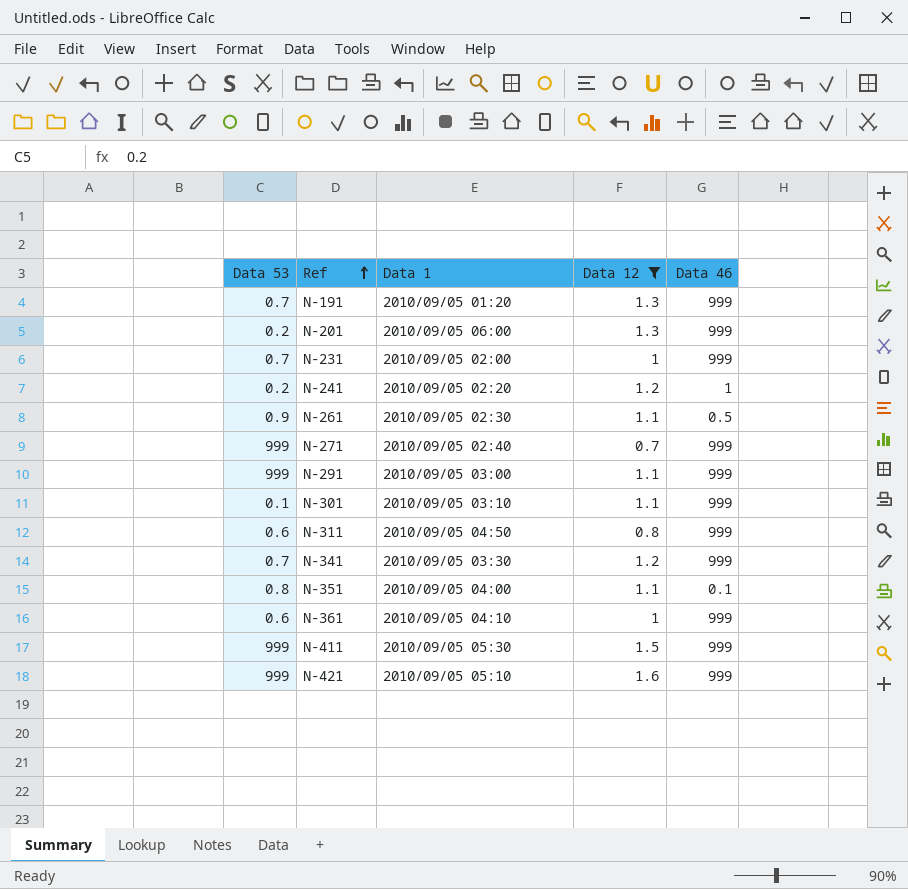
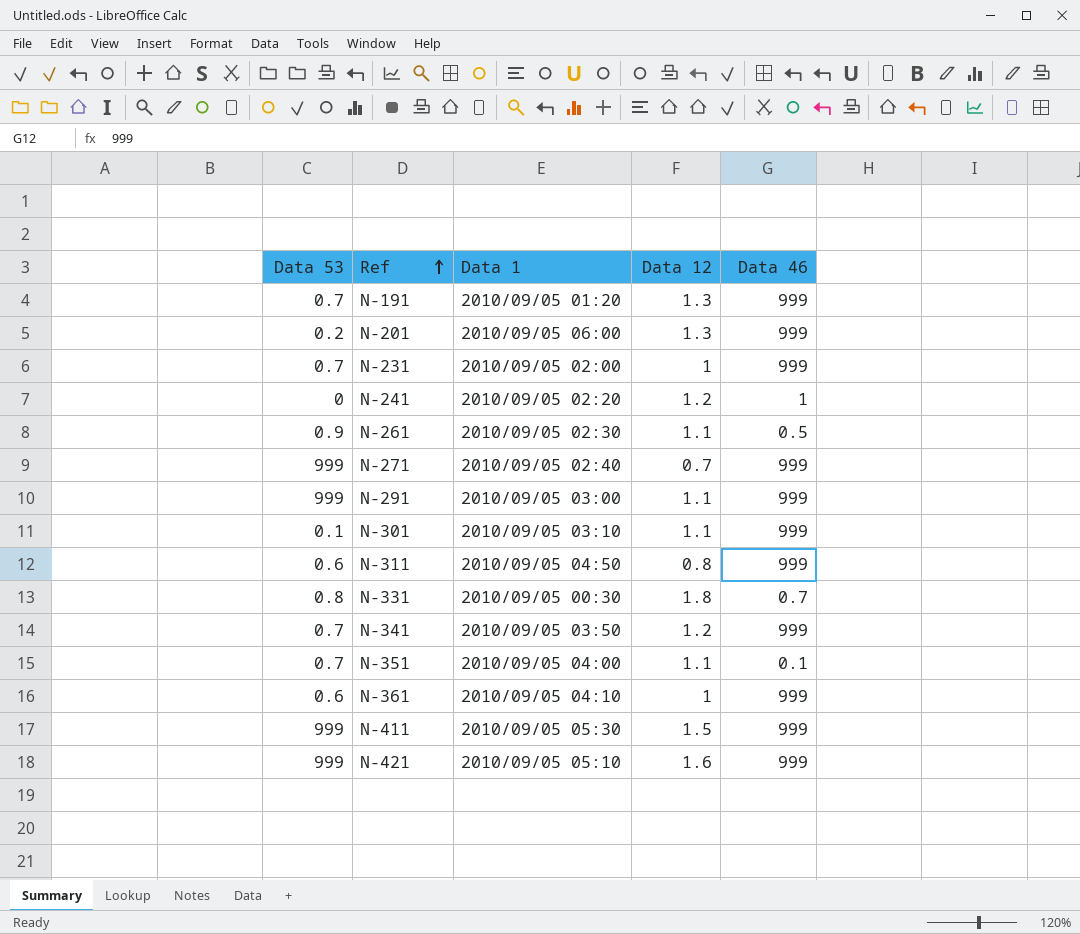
filter: Data 12 != 1.8 -> none
N-241 | Data 53: 0.2 -> 0
N-341 | Data 1: 2010/09/05 03:30 -> 2010/09/05 03:50
N-351 | Data 53: 0.8 -> 0.7

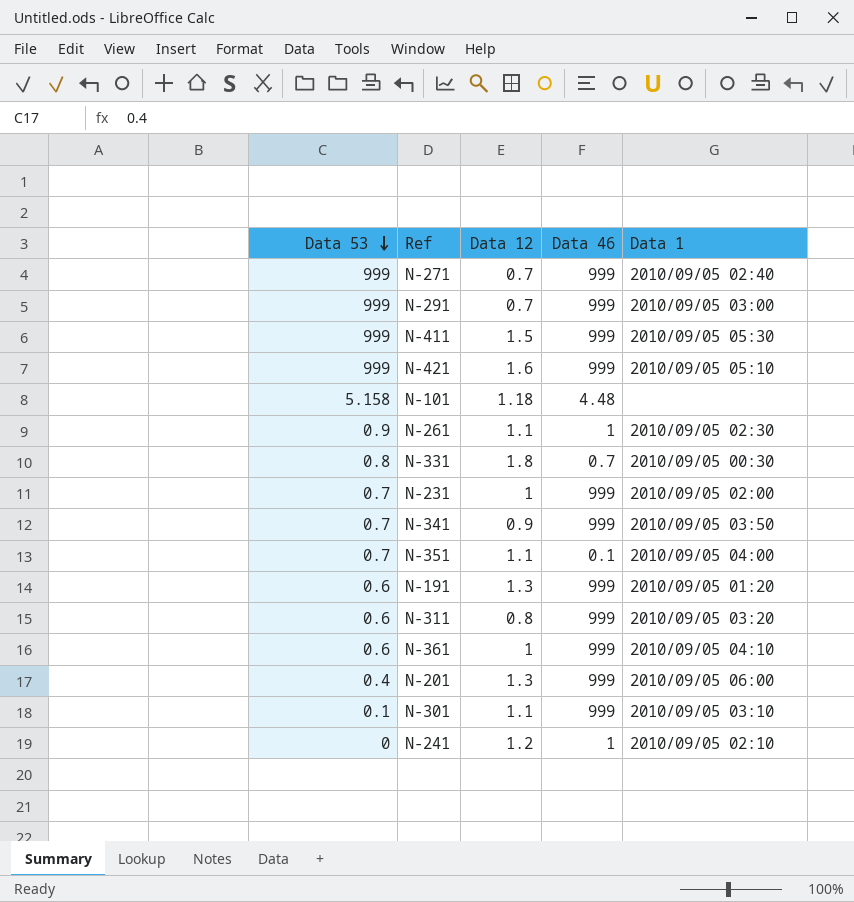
row order: Ref ascending -> Data 53 descending
column Data 1 | position: 3 -> 5
N-291 | Data 12: 1.1 -> 0.7
row N-101: none -> 5.158 | 1.18 | 4.48 | none
N-261 | Data 46: 0.5 -> 1
N-341 | Data 12: 1.2 -> 0.9
N-191 | Data 53: 0.7 -> 0.6
N-311 | Data 1: 2010/09/05 04:50 -> 2010/09/05 03:20
N-201 | Data 53: 0.2 -> 0.4
N-241 | Data 1: 2010/09/05 02:20 -> 2010/09/05 02:10

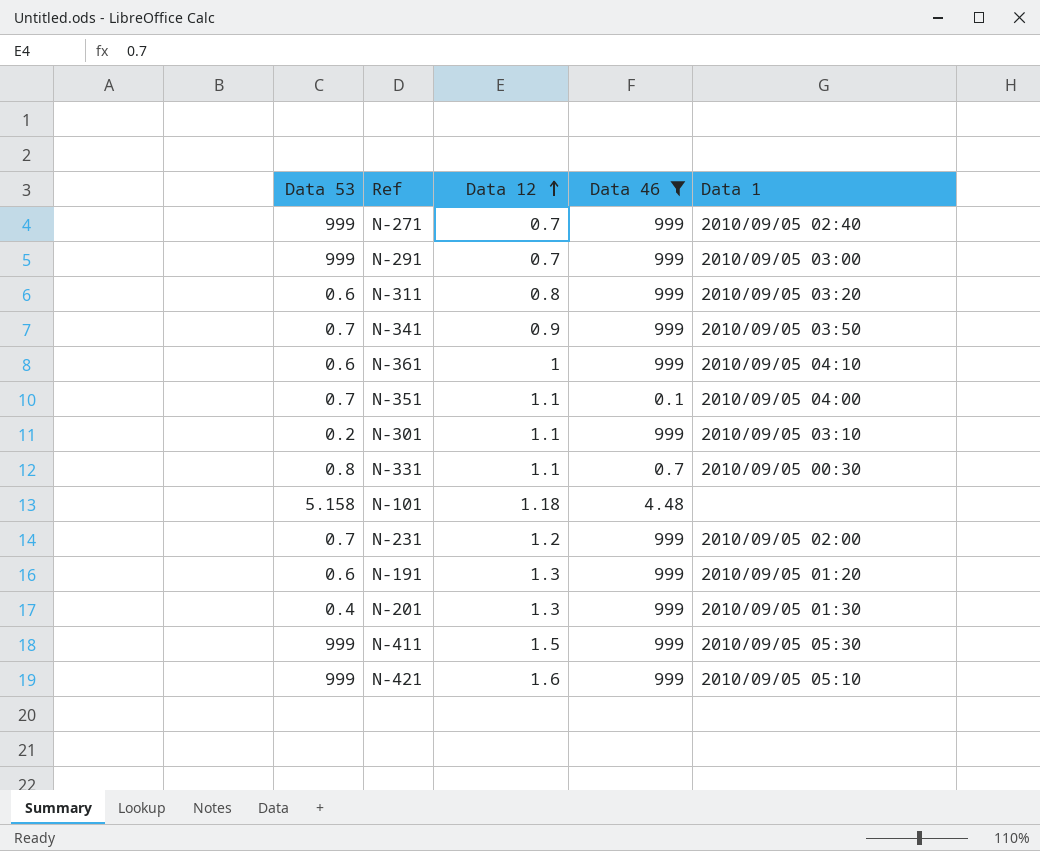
filter: none -> Data 46 != 1
row order: Data 53 descending -> Data 12 ascending
N-301 | Data 53: 0.1 -> 0.2
N-331 | Data 12: 1.8 -> 1.1
N-231 | Data 12: 1 -> 1.2
N-201 | Data 1: 2010/09/05 06:00 -> 2010/09/05 01:30

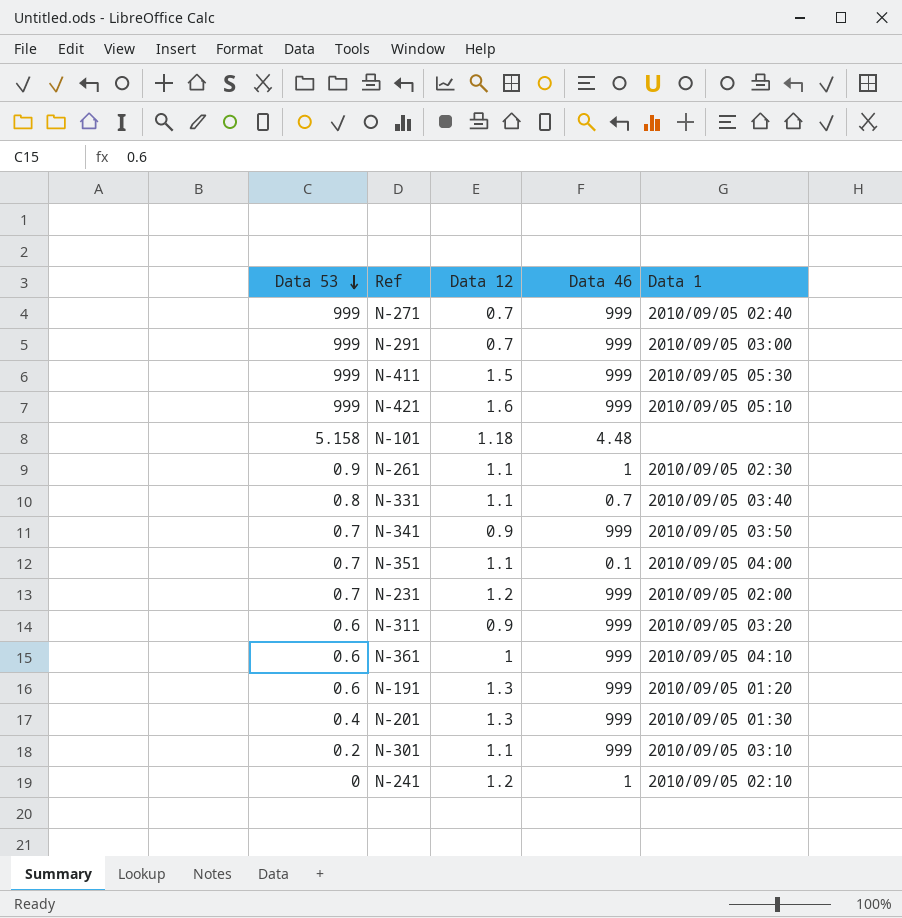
filter: Data 46 != 1 -> none
row order: Data 12 ascending -> Data 53 descending
N-331 | Data 1: 2010/09/05 00:30 -> 2010/09/05 03:40
N-311 | Data 12: 0.8 -> 0.9

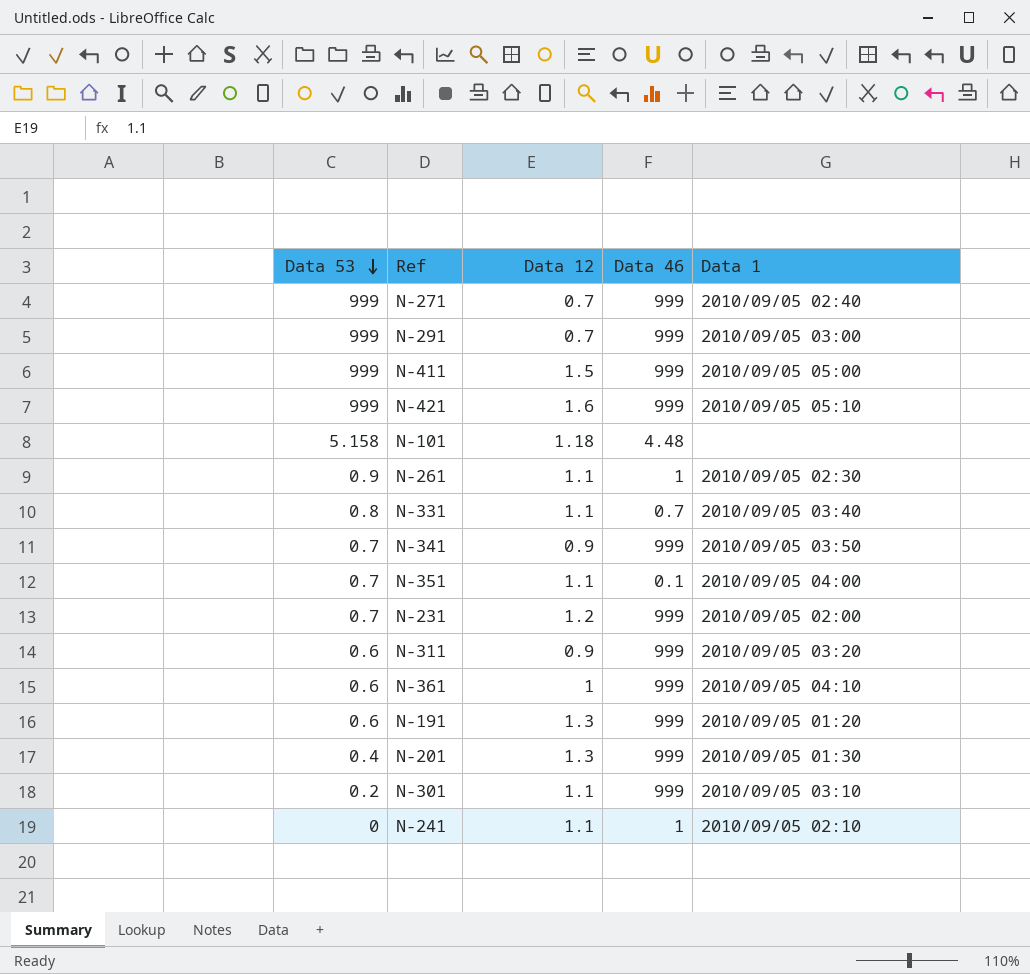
N-411 | Data 1: 2010/09/05 05:30 -> 2010/09/05 05:00
N-241 | Data 12: 1.2 -> 1.1

